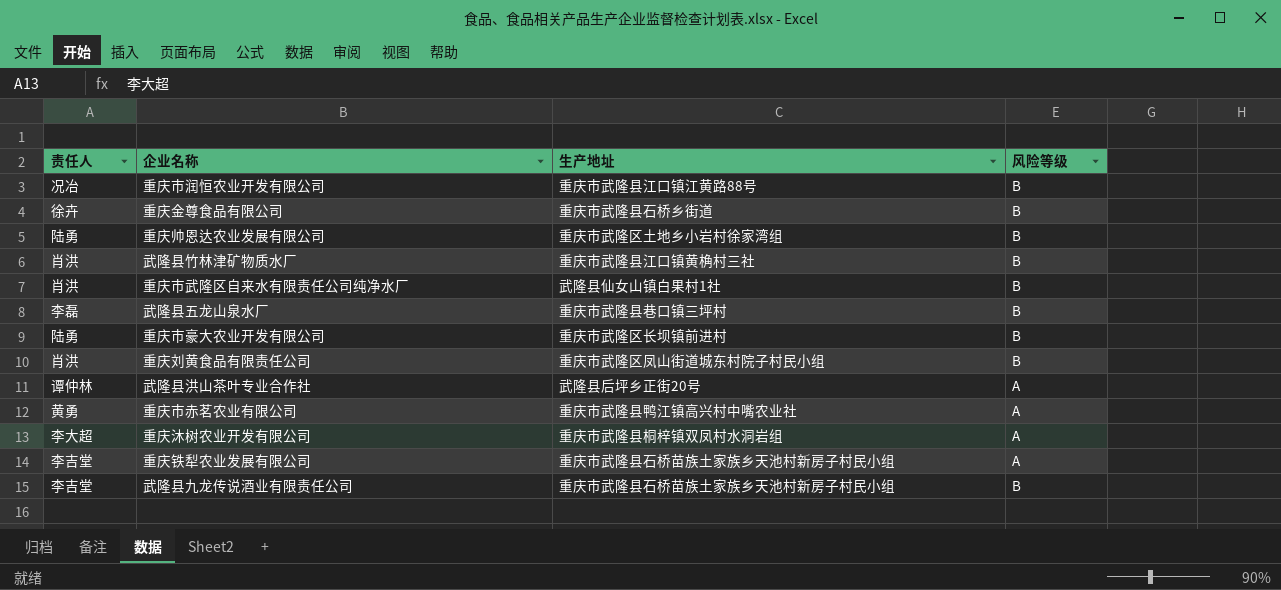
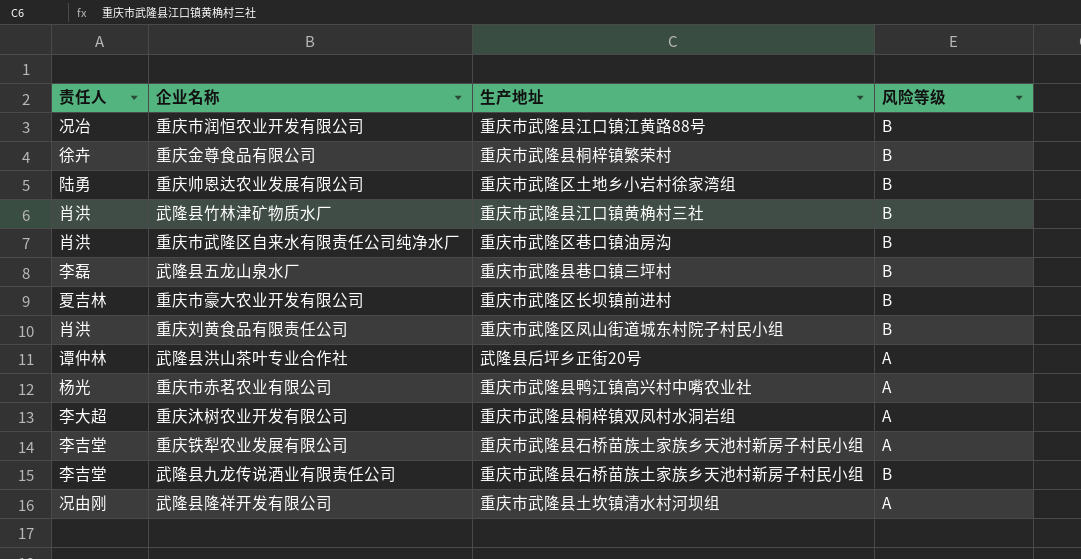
重庆金尊食品有限公司 | 生产地址: 重庆市武隆县石桥乡街道 -> 重庆市武隆县桐梓镇繁荣村
重庆市武隆区自来水有限责任公司纯净水厂 | 生产地址: 武隆县仙女山镇白果村1社 -> 重庆市武隆区巷口镇油房沟
重庆市豪大农业开发有限公司 | 责任人: 陆勇 -> 夏吉林
重庆市赤茗农业有限公司 | 责任人: 黄勇 -> 杨光
row 武隆县隆祥开发有限公司: none -> 况由刚 | 重庆市武隆县土坎镇清水村河坝组 | A

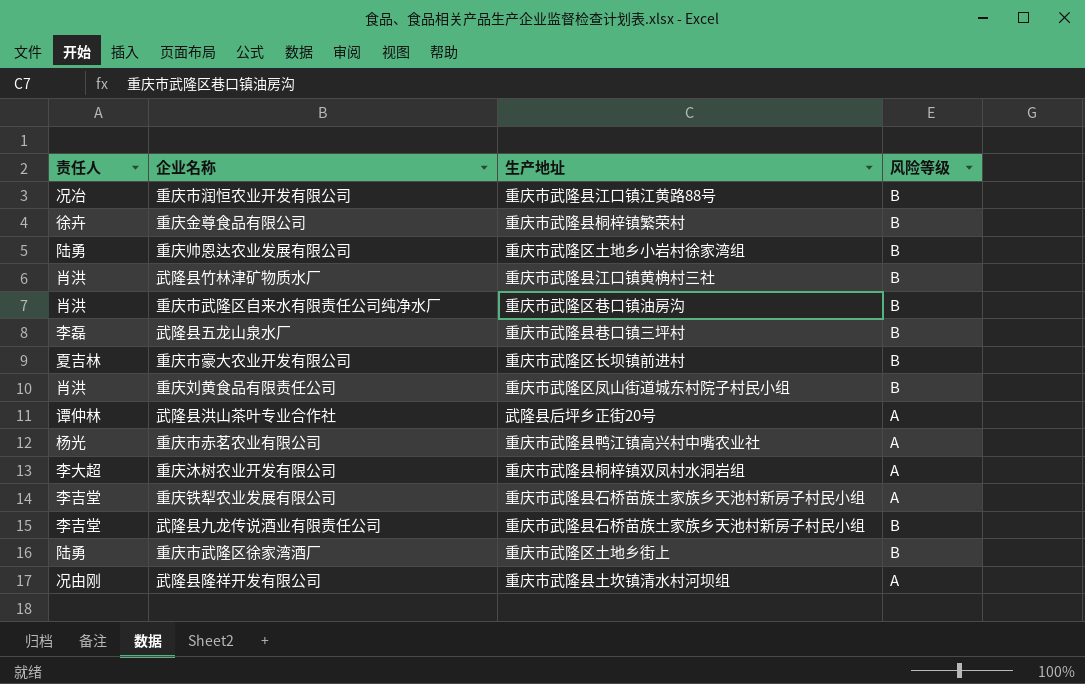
row 重庆市武隆区徐家湾酒厂: none -> 陆勇 | 重庆市武隆区土地乡街上 | B

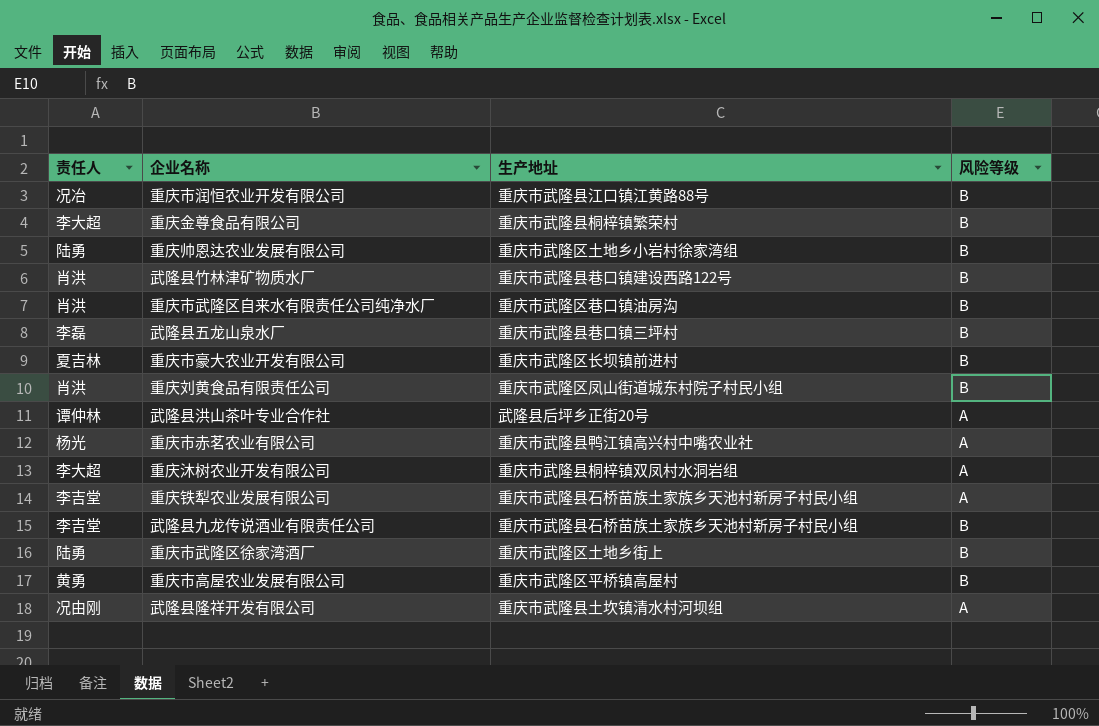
重庆金尊食品有限公司 | 责任人: 徐卉 -> 李大超
武隆县竹林津矿物质水厂 | 生产地址: 重庆市武隆县江口镇黄桷村三社 -> 重庆市武隆县巷口镇建设西路122号
row 重庆市高屋农业发展有限公司: none -> 黄勇 | 重庆市武隆区平桥镇高屋村 | B

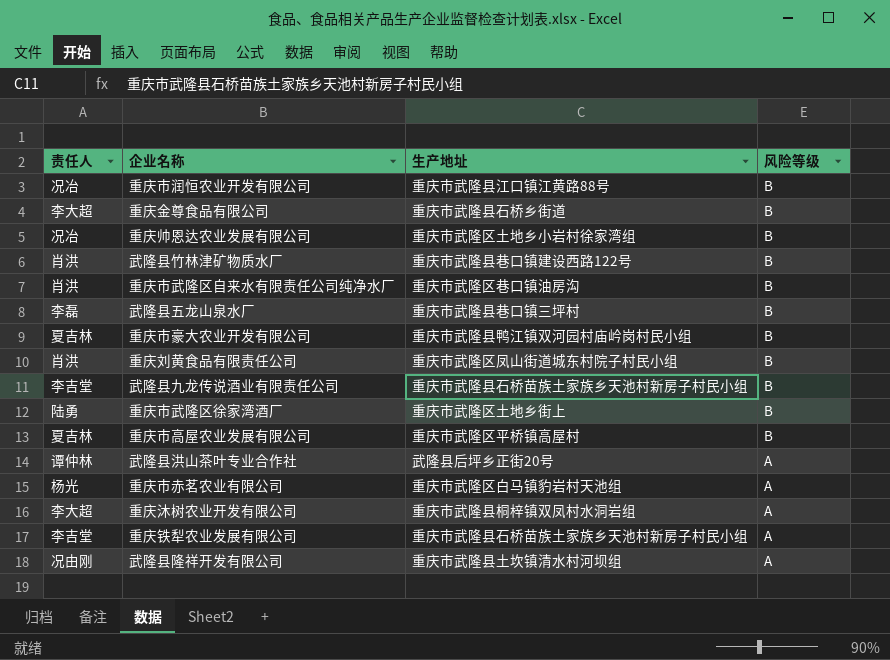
row order: none -> 风险等级 descending
重庆金尊食品有限公司 | 生产地址: 重庆市武隆县桐梓镇繁荣村 -> 重庆市武隆县石桥乡街道
重庆帅恩达农业发展有限公司 | 责任人: 陆勇 -> 况冶
重庆市豪大农业开发有限公司 | 生产地址: 重庆市武隆区长坝镇前进村 -> 重庆市武隆县鸭江镇双河园村庙岒岗村民小组
重庆市高屋农业发展有限公司 | 责任人: 黄勇 -> 夏吉林
重庆市赤茗农业有限公司 | 生产地址: 重庆市武隆县鸭江镇高兴村中嘴农业社 -> 重庆市武隆区白马镇豹岩村天池组

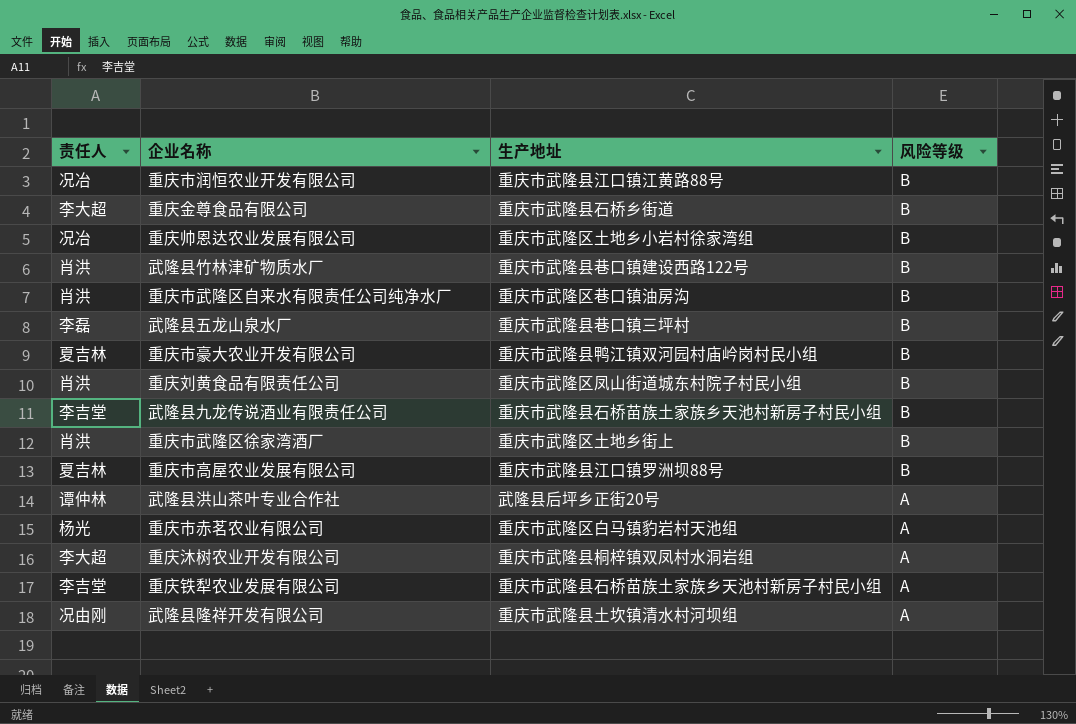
重庆市武隆区徐家湾酒厂 | 责任人: 陆勇 -> 肖洪
重庆市高屋农业发展有限公司 | 生产地址: 重庆市武隆区平桥镇高屋村 -> 重庆市武隆县江口镇罗洲坝88号

